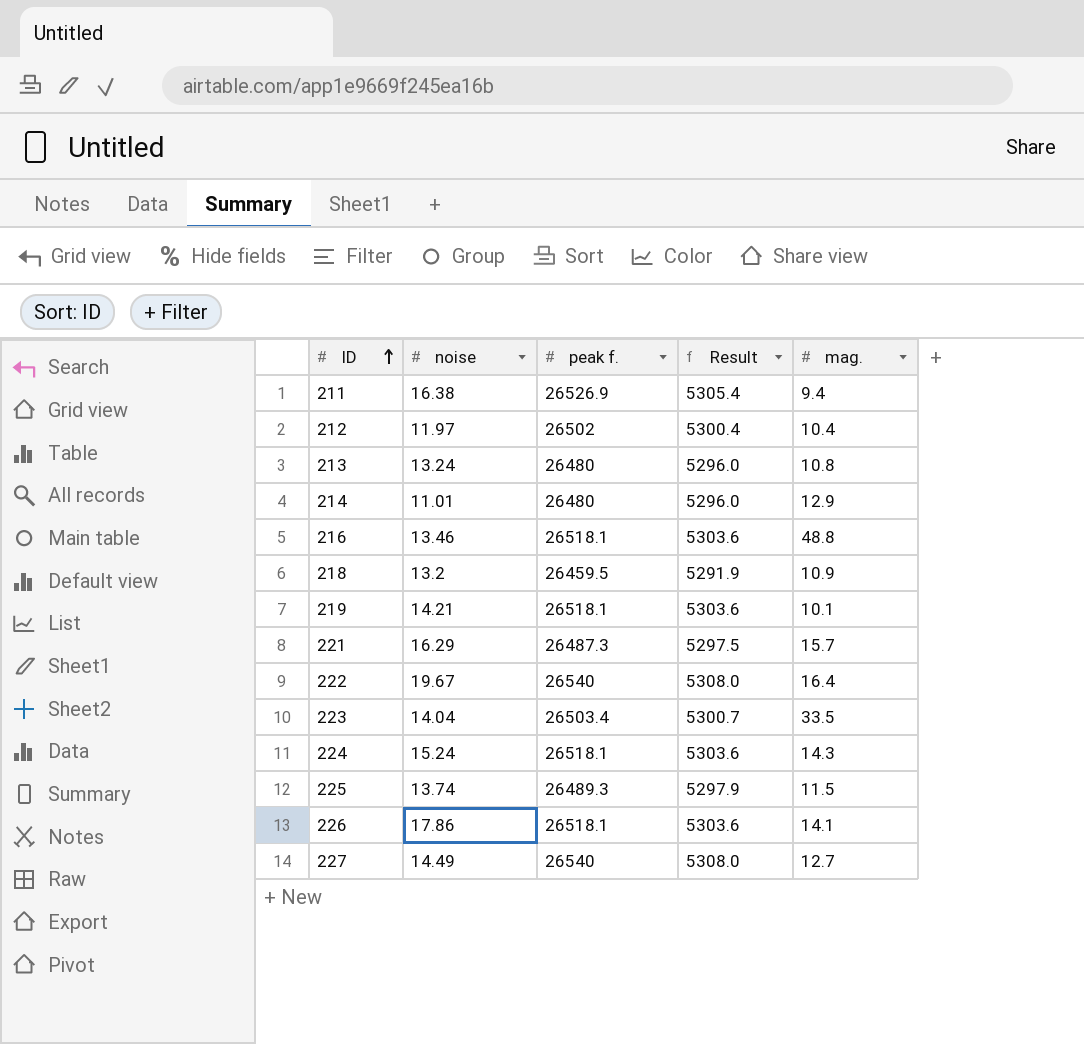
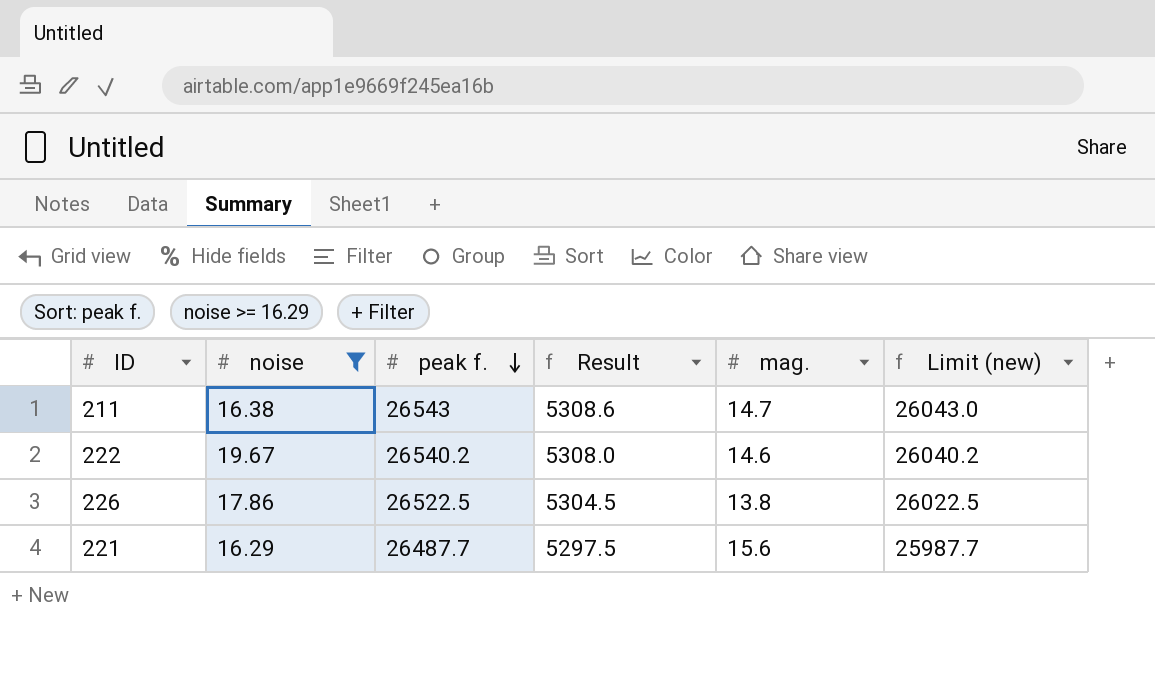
filter: none -> noise >= 16.29
row order: ID ascending -> peak f. descending
column Limit (new) | formula: none -> [peak f.] - 500
211 | peak f.: 26526.9 -> 26543
211 | Result: 5305.4 -> 5308.6
211 | mag.: 9.4 -> 14.7
222 | peak f.: 26540 -> 26540.2
222 | mag.: 16.4 -> 14.6
226 | peak f.: 26518.1 -> 26522.5
226 | Result: 5303.6 -> 5304.5
226 | mag.: 14.1 -> 13.8
221 | peak f.: 26487.3 -> 26487.7
221 | mag.: 15.7 -> 15.6

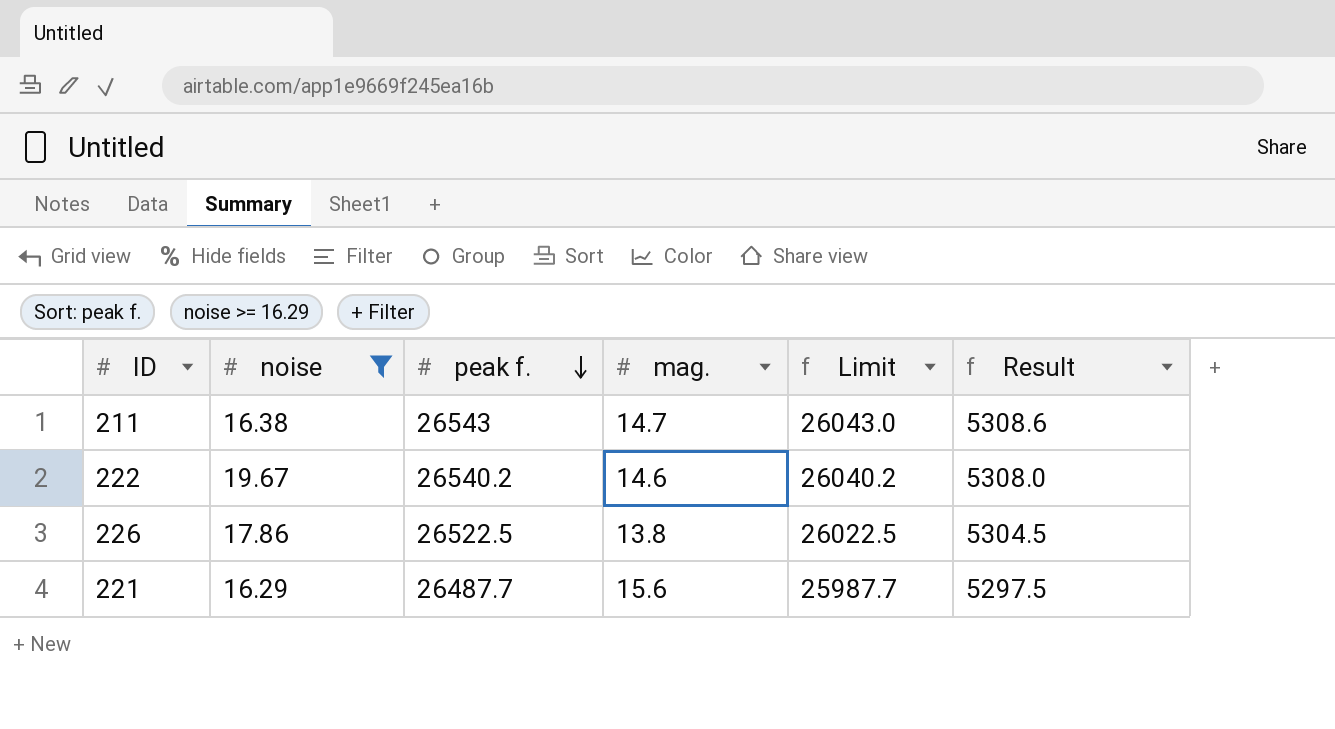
column name: Limit (new) -> Limit
column Result | position: 4 -> 6

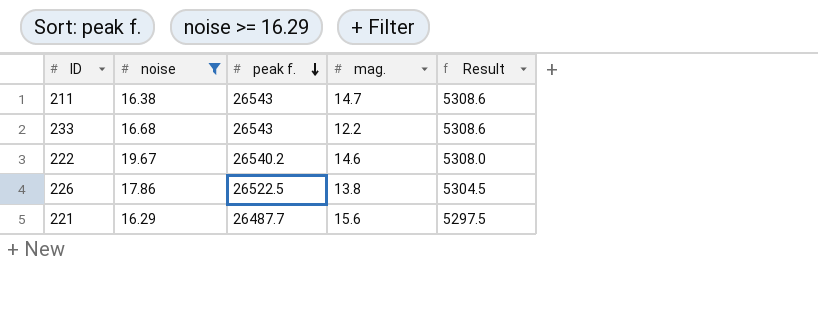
column Limit | formula: [peak f.] - 500 -> none
row 233: none -> 16.68 | 26543 | 12.2 | 5308.6

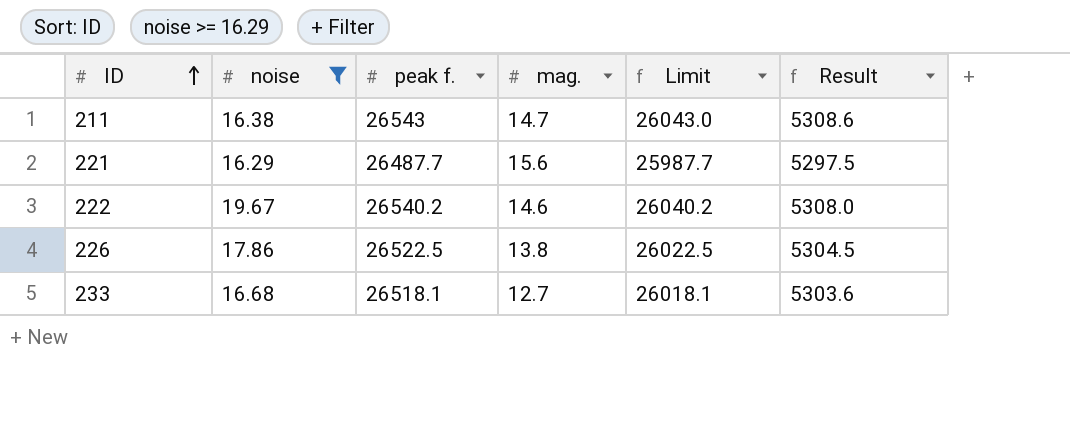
row order: peak f. descending -> ID ascending
column Limit | formula: none -> [peak f.] - 500
233 | peak f.: 26543 -> 26518.1
233 | mag.: 12.2 -> 12.7
233 | Result: 5308.6 -> 5303.6

